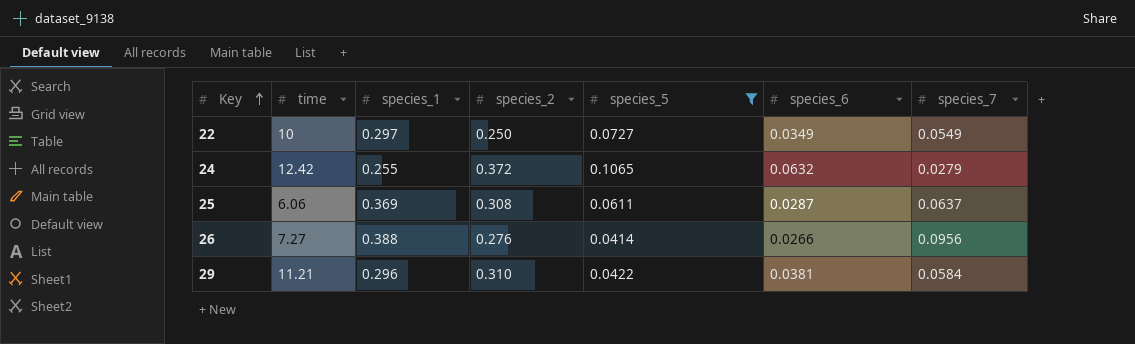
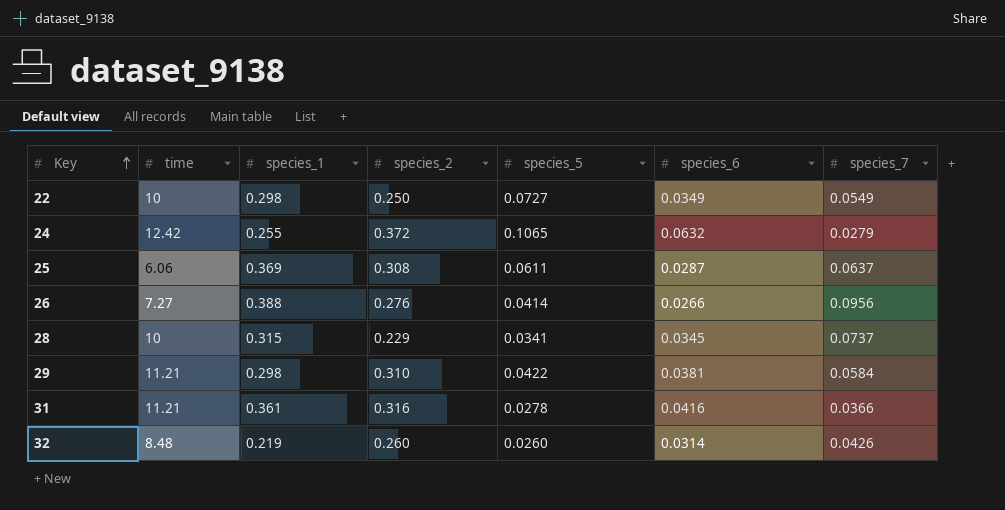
filter: species_5 >= 0.0414 -> none
22 | species_1: 0.297 -> 0.298
29 | species_1: 0.296 -> 0.298

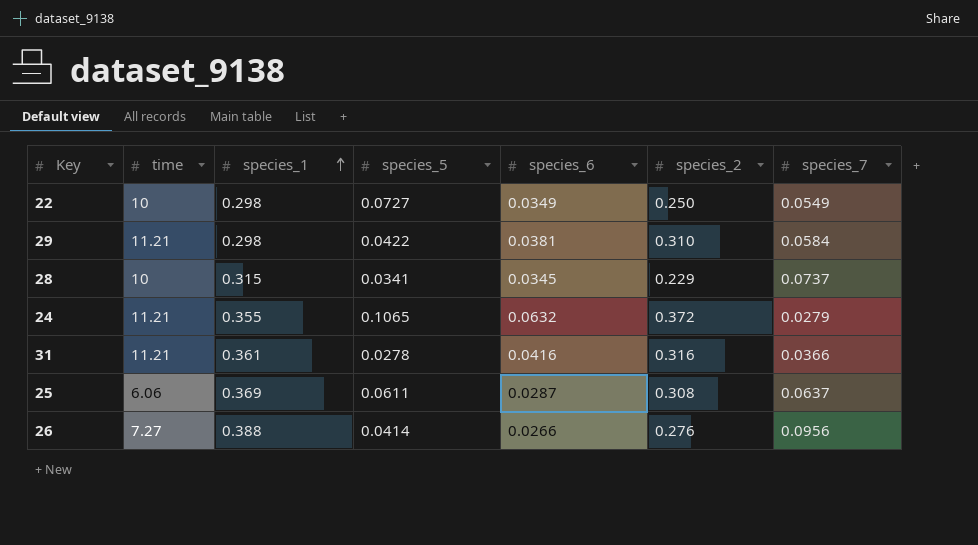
row order: Key ascending -> species_1 ascending
column species_2 | position: 4 -> 6
row 32: 8.48 | 0.219 | 0.260 | 0.0260 | 0.0314 | 0.0426 -> none
24 | time: 12.42 -> 11.21
24 | species_1: 0.255 -> 0.355

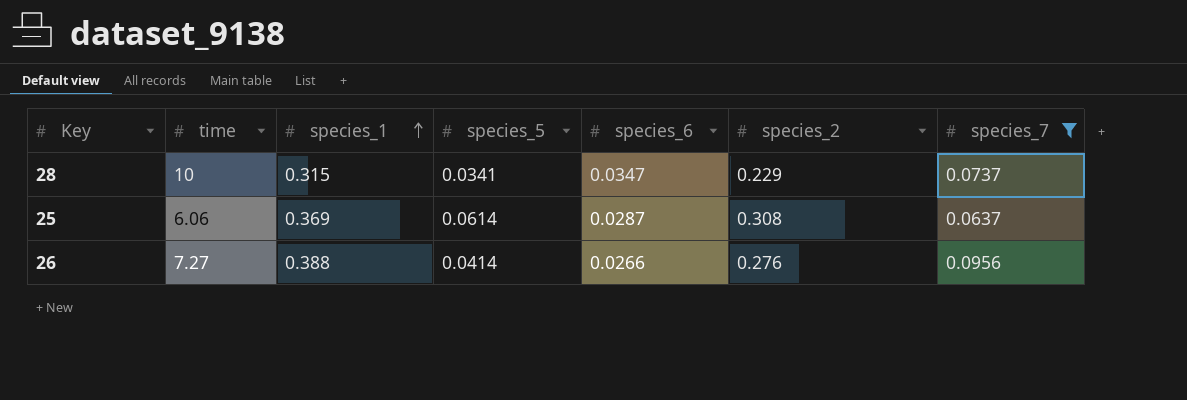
filter: none -> species_7 >= 0.0637
28 | species_6: 0.0345 -> 0.0347
25 | species_5: 0.0611 -> 0.0614

